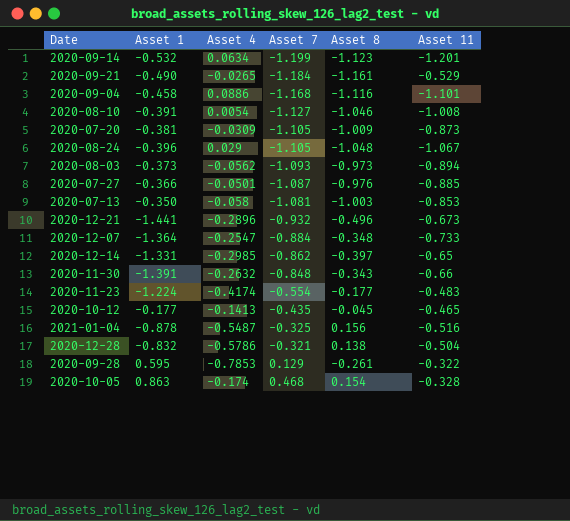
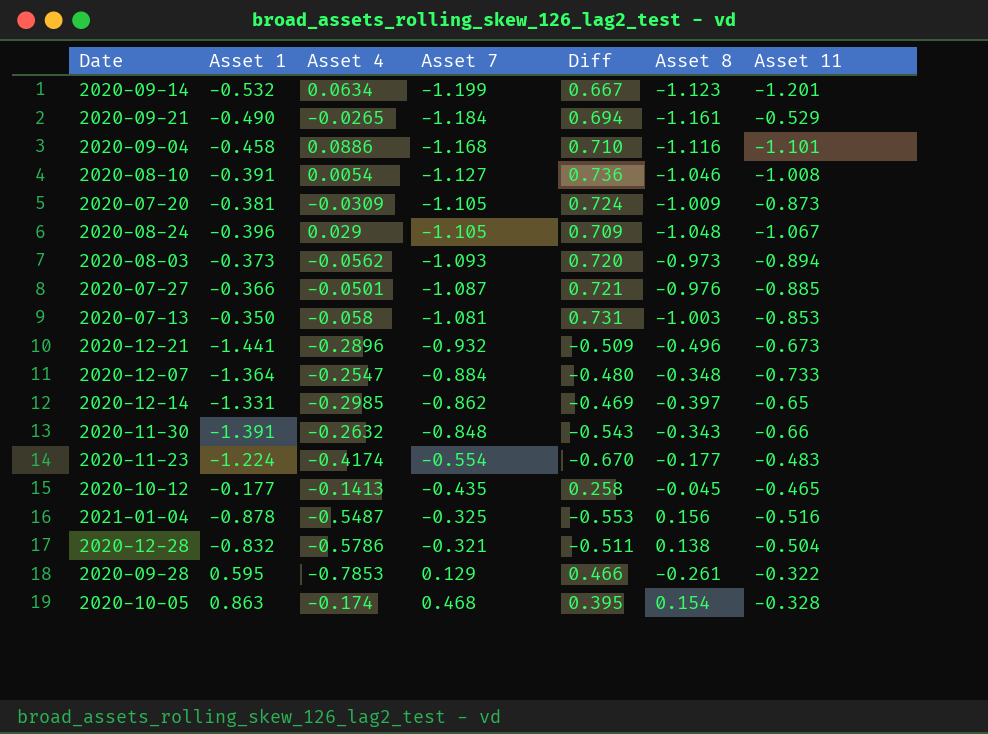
column Diff | formula: none -> [Asset 1] - [Asset 7]

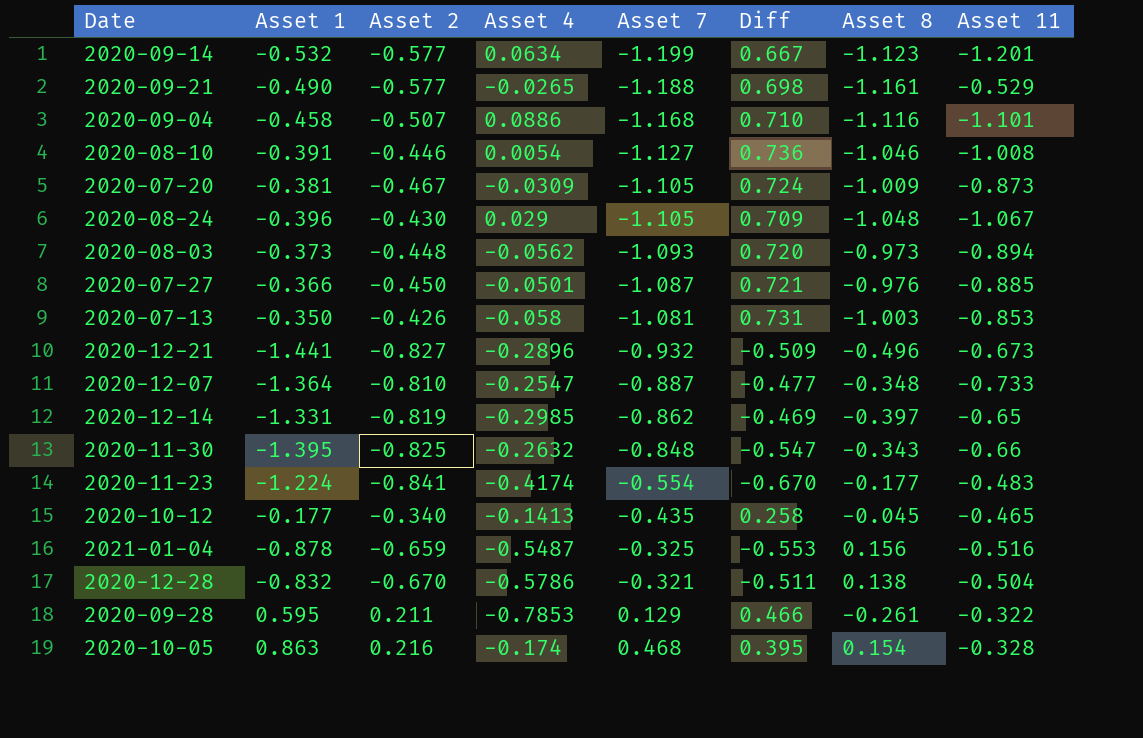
column Asset 2 | position: none -> 3
2020-09-21 | Asset 7: -1.184 -> -1.188
2020-09-21 | Diff: 0.694 -> 0.698
2020-12-07 | Asset 7: -0.884 -> -0.887
2020-12-07 | Diff: -0.480 -> -0.477
2020-11-30 | Asset 1: -1.391 -> -1.395
2020-11-30 | Diff: -0.543 -> -0.547

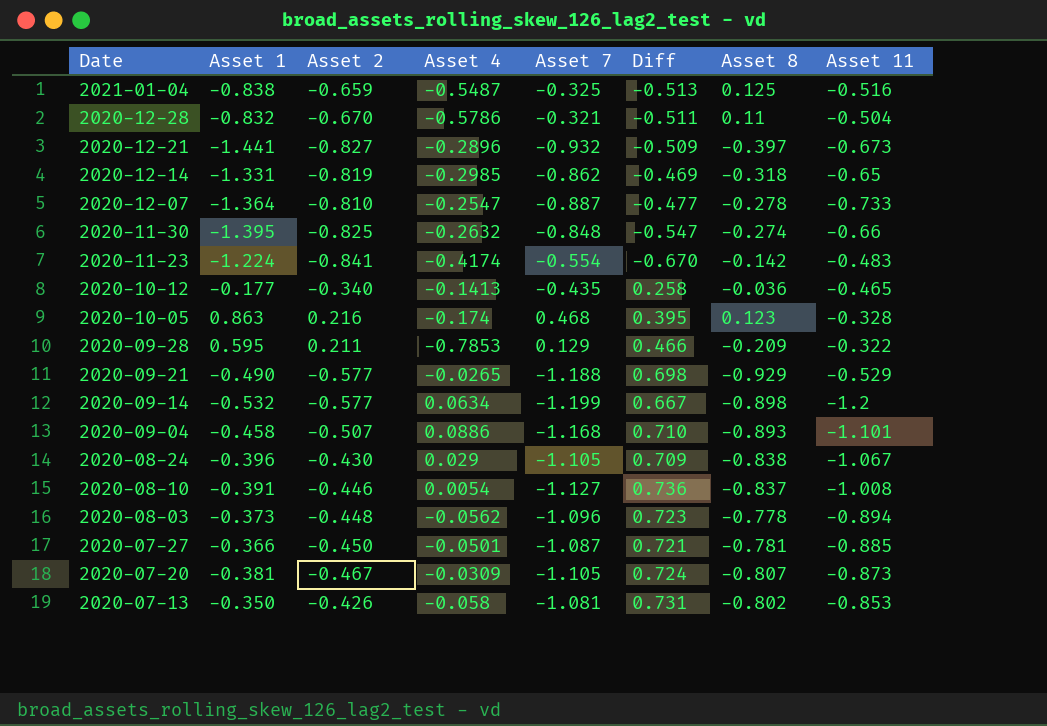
row order: Asset 7 ascending -> Date descending
2021-01-04 | Asset 1: -0.878 -> -0.838
2021-01-04 | Diff: -0.553 -> -0.513
2021-01-04 | Asset 8: 0.156 -> 0.125
2020-12-28 | Asset 8: 0.138 -> 0.11
2020-12-21 | Asset 8: -0.496 -> -0.397
2020-12-14 | Asset 8: -0.397 -> -0.318
2020-12-07 | Asset 8: -0.348 -> -0.278
2020-11-30 | Asset 8: -0.343 -> -0.274
2020-11-23 | Asset 8: -0.177 -> -0.142
2020-10-12 | Asset 8: -0.045 -> -0.036
2020-10-05 | Asset 8: 0.154 -> 0.123
2020-09-28 | Asset 8: -0.261 -> -0.209
2020-09-21 | Asset 8: -1.161 -> -0.929
2020-09-14 | Asset 8: -1.123 -> -0.898
2020-09-14 | Asset 11: -1.201 -> -1.2
2020-09-04 | Asset 8: -1.116 -> -0.893
2020-08-24 | Asset 8: -1.048 -> -0.838
2020-08-10 | Asset 8: -1.046 -> -0.837
2020-08-03 | Asset 7: -1.093 -> -1.096
2020-08-03 | Diff: 0.720 -> 0.723
2020-08-03 | Asset 8: -0.973 -> -0.778
2020-07-27 | Asset 8: -0.976 -> -0.781
2020-07-20 | Asset 8: -1.009 -> -0.807
2020-07-13 | Asset 8: -1.003 -> -0.802

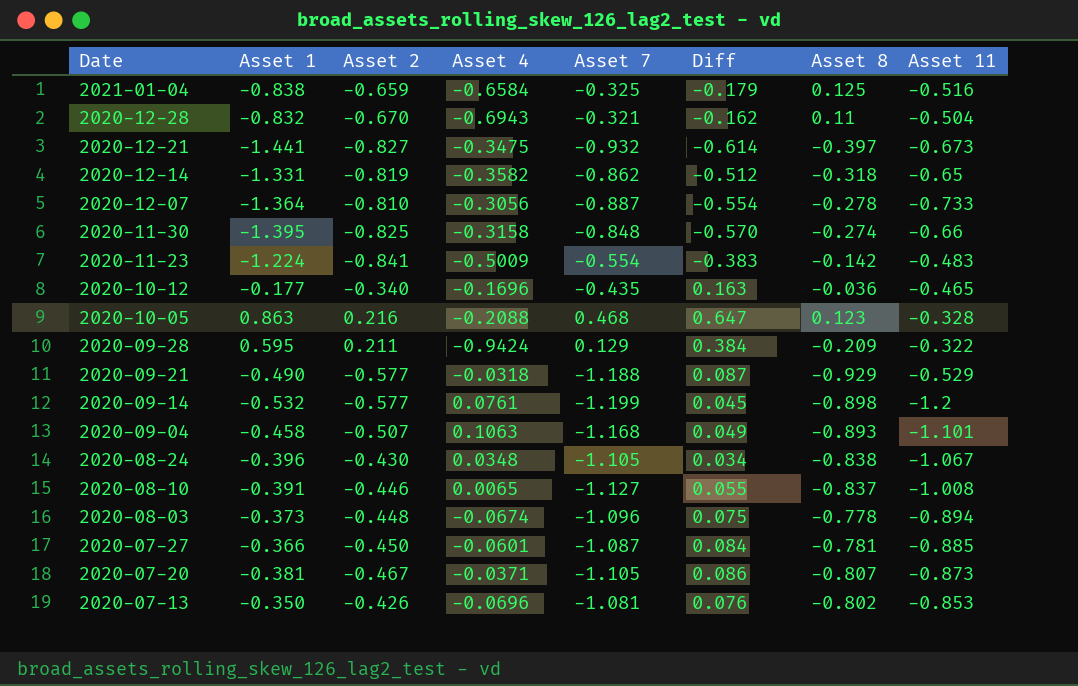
column Diff | formula: [Asset 1] - [Asset 7] -> [Asset 1] - [Asset 2]
2021-01-04 | Asset 4: -0.5487 -> -0.6584
2020-12-28 | Asset 4: -0.5786 -> -0.6943
2020-12-21 | Asset 4: -0.2896 -> -0.3475
2020-12-14 | Asset 4: -0.2985 -> -0.3582
2020-12-07 | Asset 4: -0.2547 -> -0.3056
2020-11-30 | Asset 4: -0.2632 -> -0.3158
2020-11-23 | Asset 4: -0.4174 -> -0.5009
2020-10-12 | Asset 4: -0.1413 -> -0.1696
2020-10-05 | Asset 4: -0.174 -> -0.2088
2020-09-28 | Asset 4: -0.7853 -> -0.9424
2020-09-21 | Asset 4: -0.0265 -> -0.0318
2020-09-14 | Asset 4: 0.0634 -> 0.0761
2020-09-04 | Asset 4: 0.0886 -> 0.1063
2020-08-24 | Asset 4: 0.029 -> 0.0348
2020-08-10 | Asset 4: 0.0054 -> 0.0065
2020-08-03 | Asset 4: -0.0562 -> -0.0674
2020-07-27 | Asset 4: -0.0501 -> -0.0601
2020-07-20 | Asset 4: -0.0309 -> -0.0371
2020-07-13 | Asset 4: -0.058 -> -0.0696

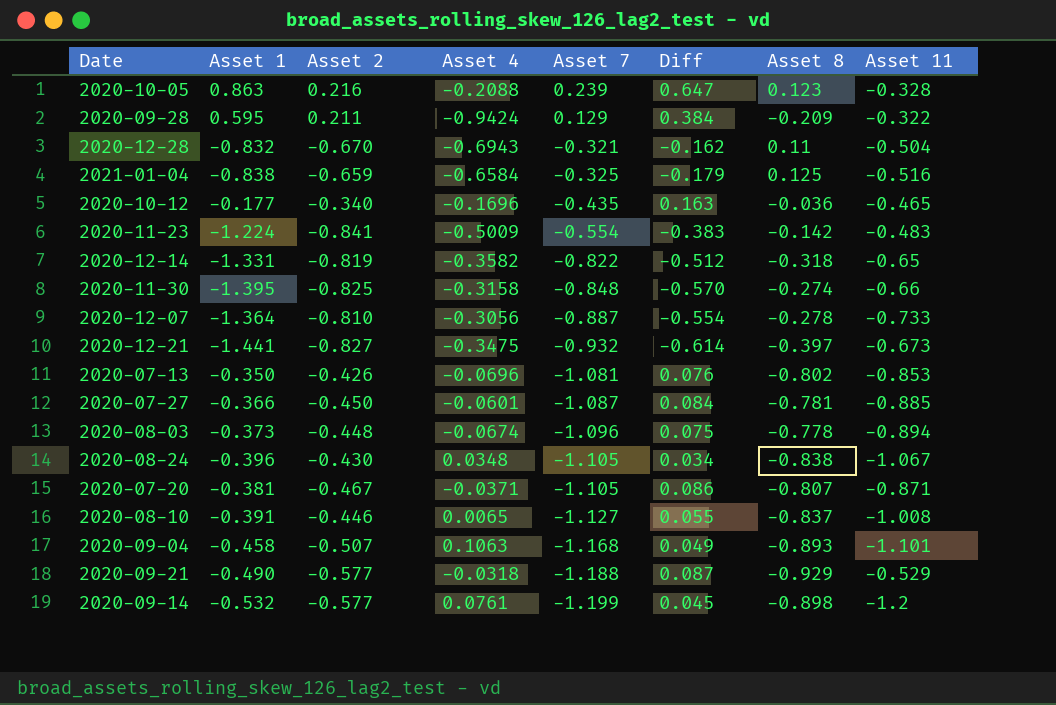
row order: Date descending -> Asset 7 descending
2020-10-05 | Asset 7: 0.468 -> 0.239
2020-12-14 | Asset 7: -0.862 -> -0.822
2020-07-20 | Asset 11: -0.873 -> -0.871

